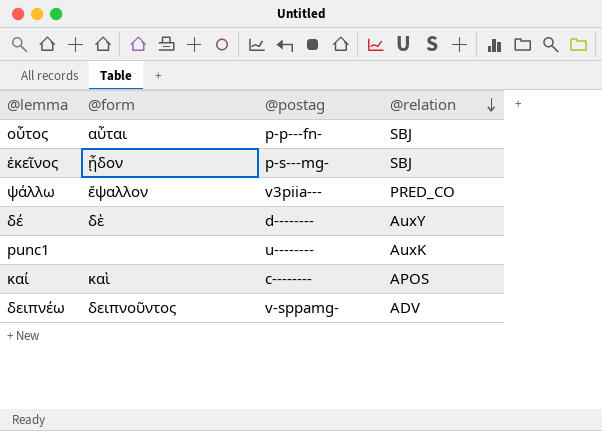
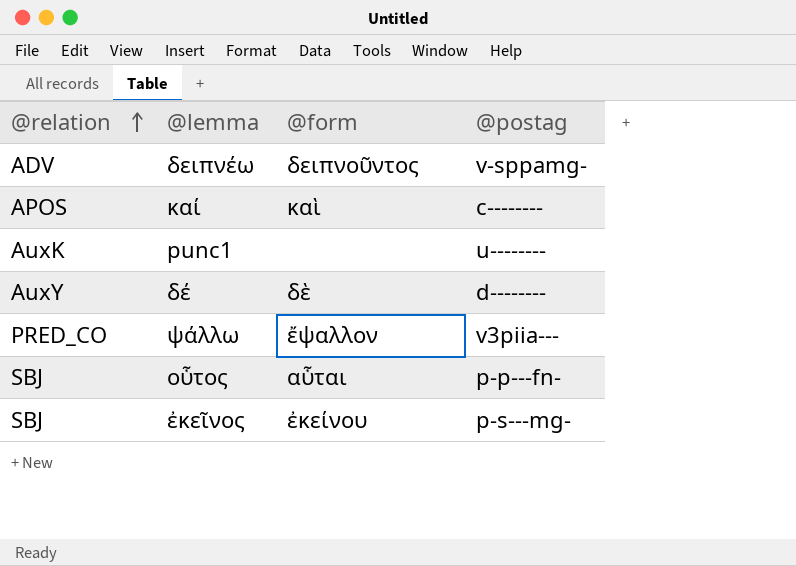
row order: @relation descending -> @relation ascending
column @relation | position: 4 -> 1
ἐκεῖνος | @form: ᾖδον -> ἐκείνου

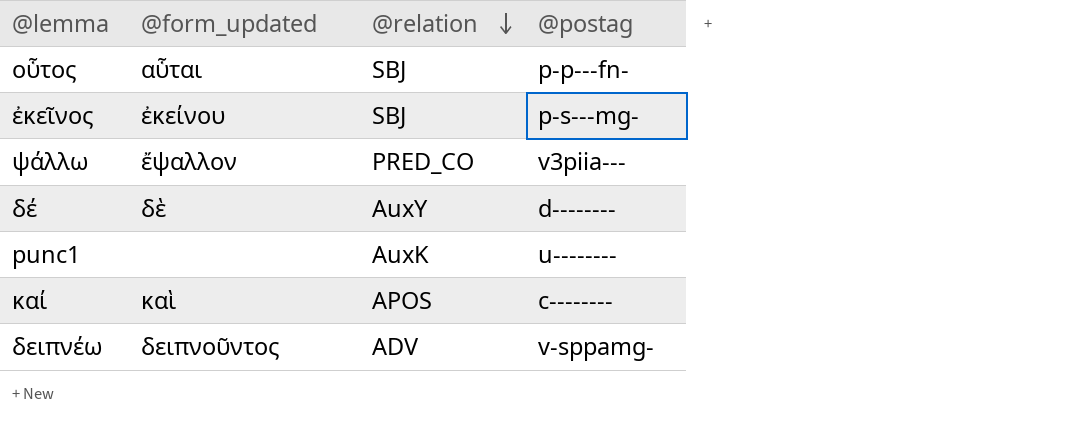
row order: @relation ascending -> @relation descending
column name: @form -> @form_updated
column @relation | position: 1 -> 3

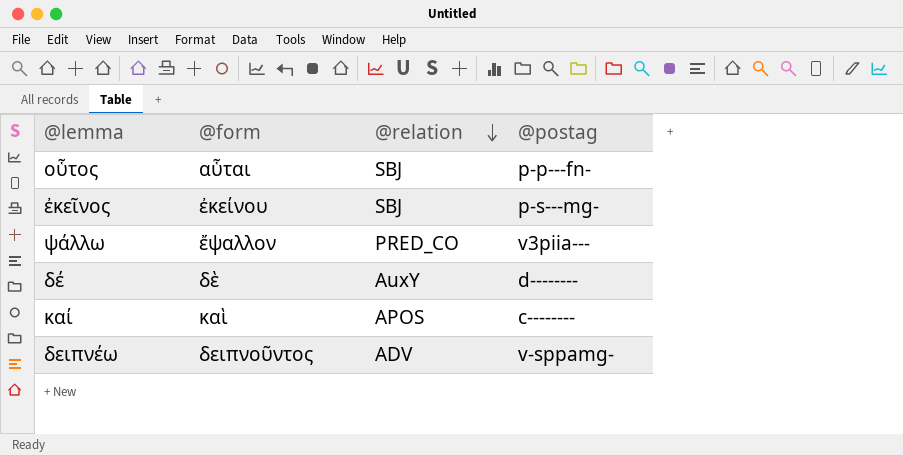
column name: @form_updated -> @form
row punc1: none | AuxK | u-------- -> none

